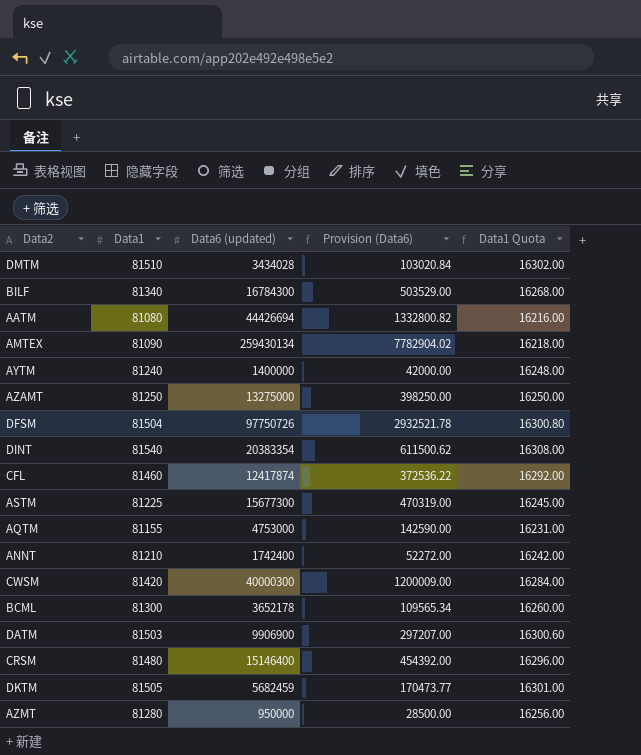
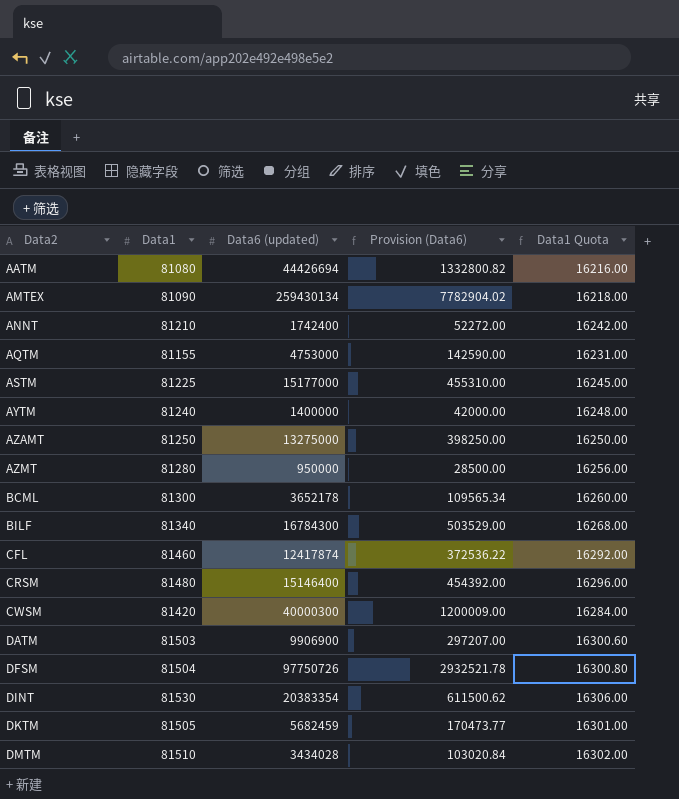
row order: none -> Data2 ascending
ASTM | Data6 (updated): 15677300 -> 15177000
ASTM | Provision (Data6): 470319.00 -> 455310.00
DINT | Data1: 81540 -> 81530
DINT | Data1 Quota: 16308.00 -> 16306.00

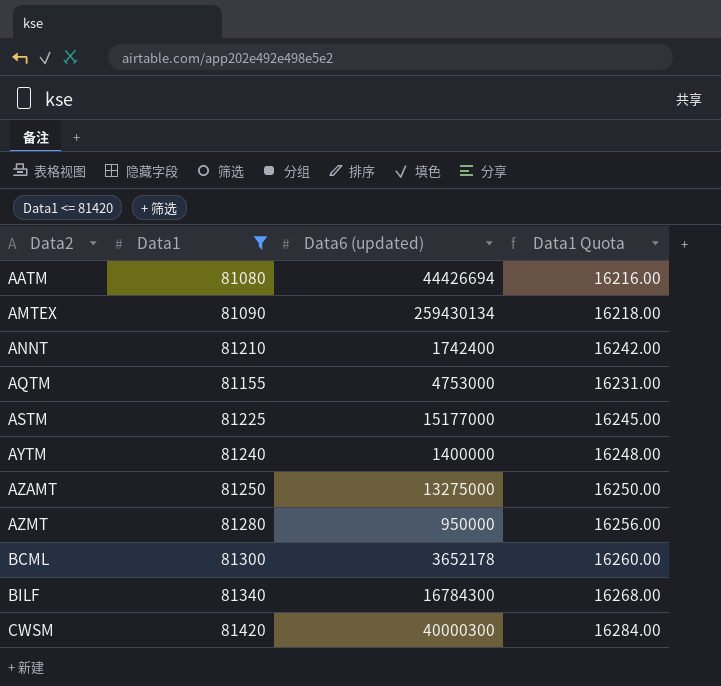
filter: none -> Data1 <= 81420
column Provision (Data6) | formula: [Data6 (updated)] * 0.03 -> none

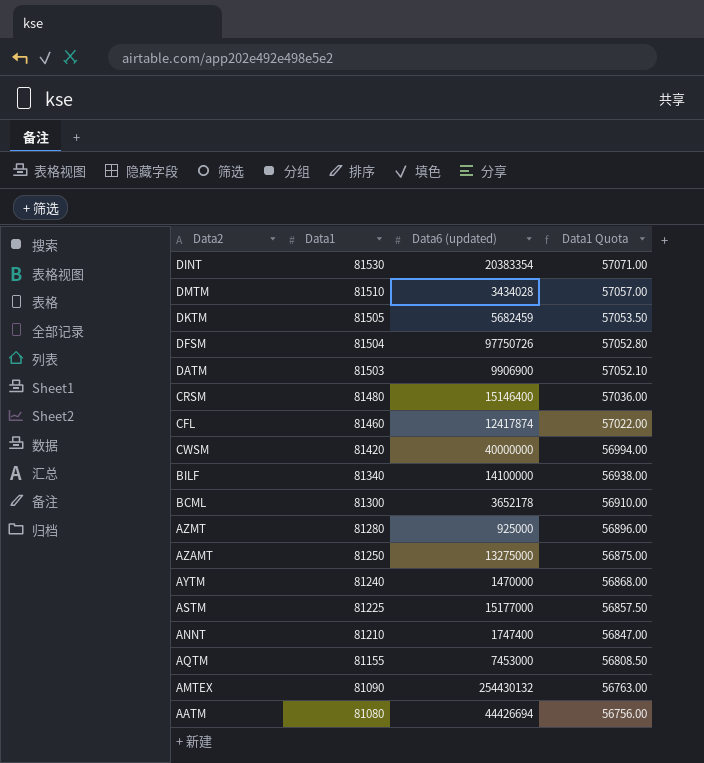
filter: Data1 <= 81420 -> none
row order: Data2 ascending -> Data1 descending
column Data1 Quota | formula: [Data1] * 0.2 -> [Data1] * 0.7
CWSM | Data6 (updated): 40000300 -> 40000000
BILF | Data6 (updated): 16784300 -> 14100000
AZMT | Data6 (updated): 950000 -> 925000
AYTM | Data6 (updated): 1400000 -> 1470000
ANNT | Data6 (updated): 1742400 -> 1747400
AQTM | Data6 (updated): 4753000 -> 7453000
AMTEX | Data6 (updated): 259430134 -> 254430132

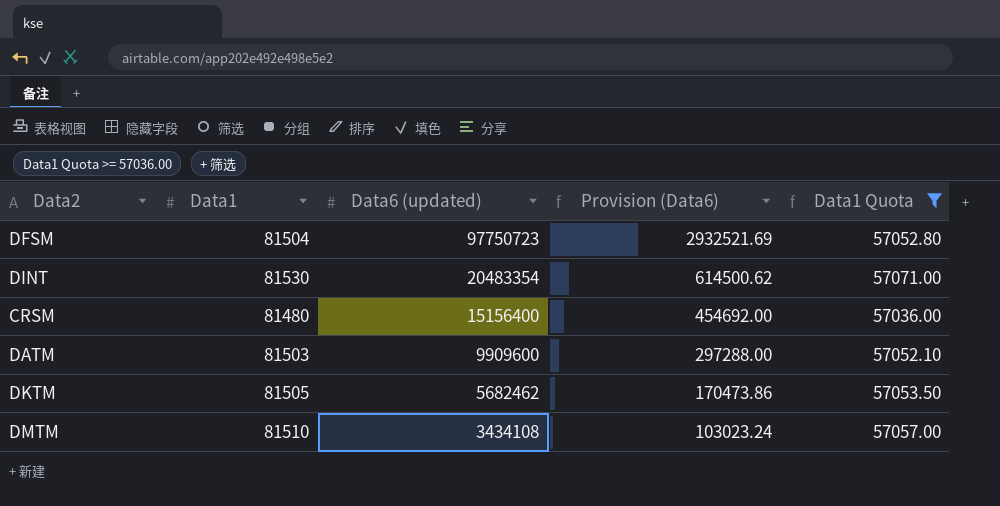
filter: none -> Data1 Quota >= 57036.00
row order: Data1 descending -> Data6 (updated) descending
column Provision (Data6) | formula: none -> [Data6 (updated)] * 0.03
DFSM | Data6 (updated): 97750726 -> 97750723
DINT | Data6 (updated): 20383354 -> 20483354
CRSM | Data6 (updated): 15146400 -> 15156400
DATM | Data6 (updated): 9906900 -> 9909600
DKTM | Data6 (updated): 5682459 -> 5682462
DMTM | Data6 (updated): 3434028 -> 3434108

